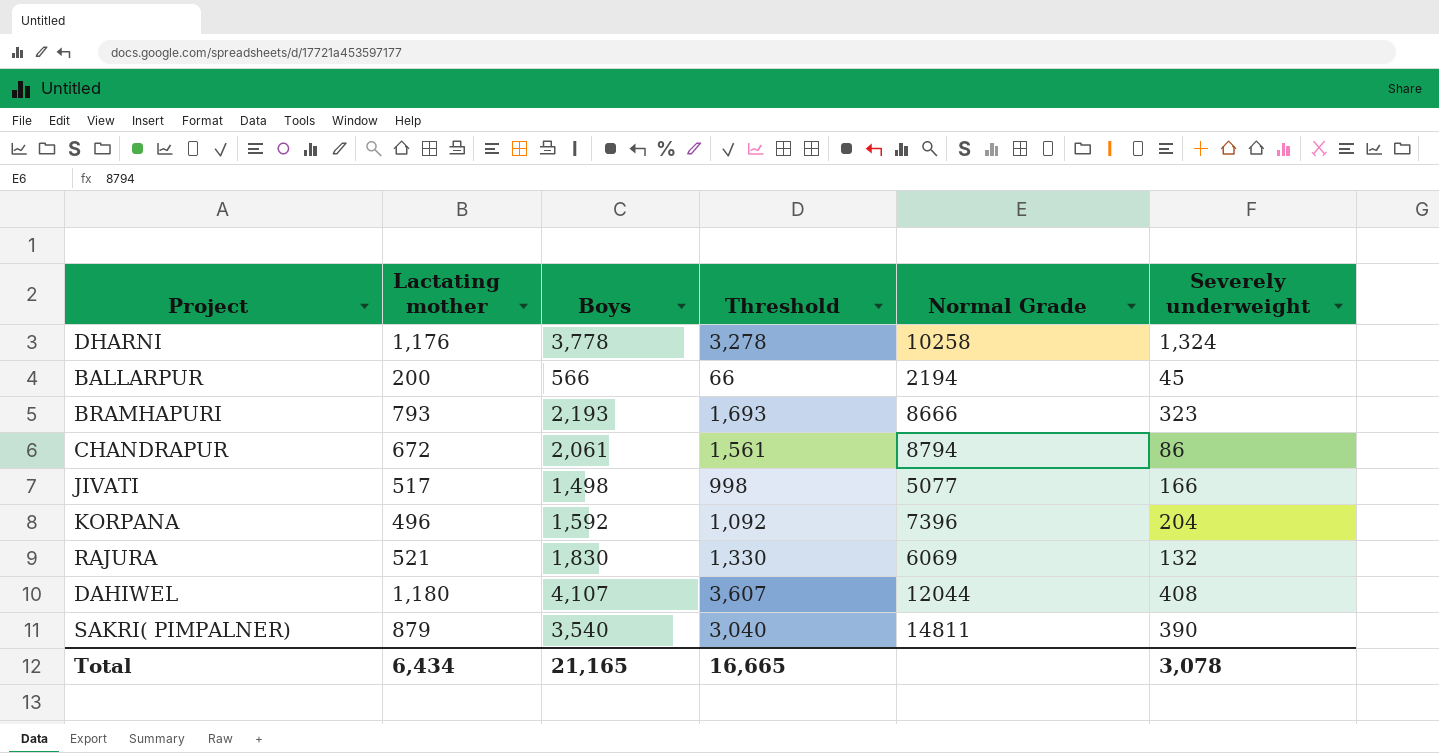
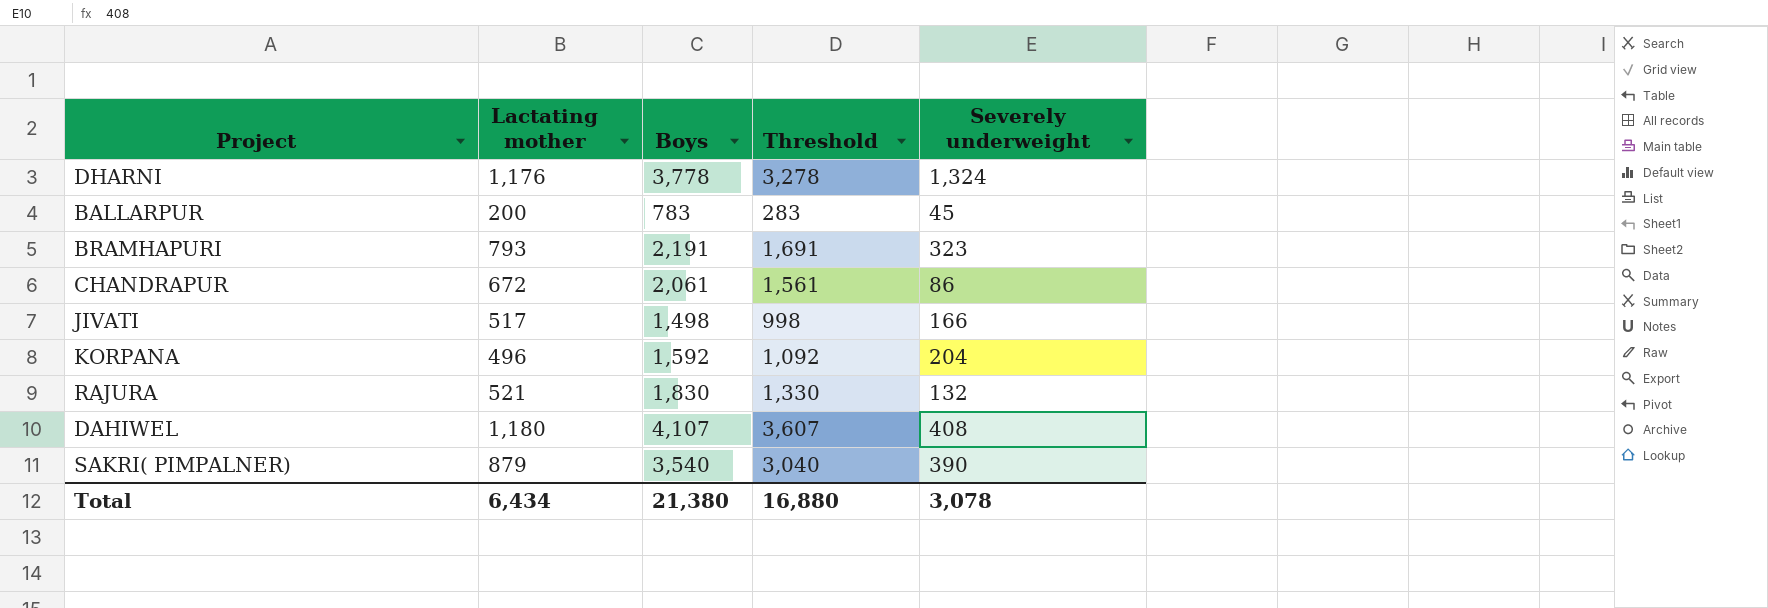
column Normal Grade | position: 5 -> none
BALLARPUR | Boys: 566 -> 783
BALLARPUR | Threshold: 66 -> 283
BRAMHAPURI | Boys: 2,193 -> 2,191
BRAMHAPURI | Threshold: 1,693 -> 1,691
Total | Boys: 21,165 -> 21,380
Total | Threshold: 16,665 -> 16,880

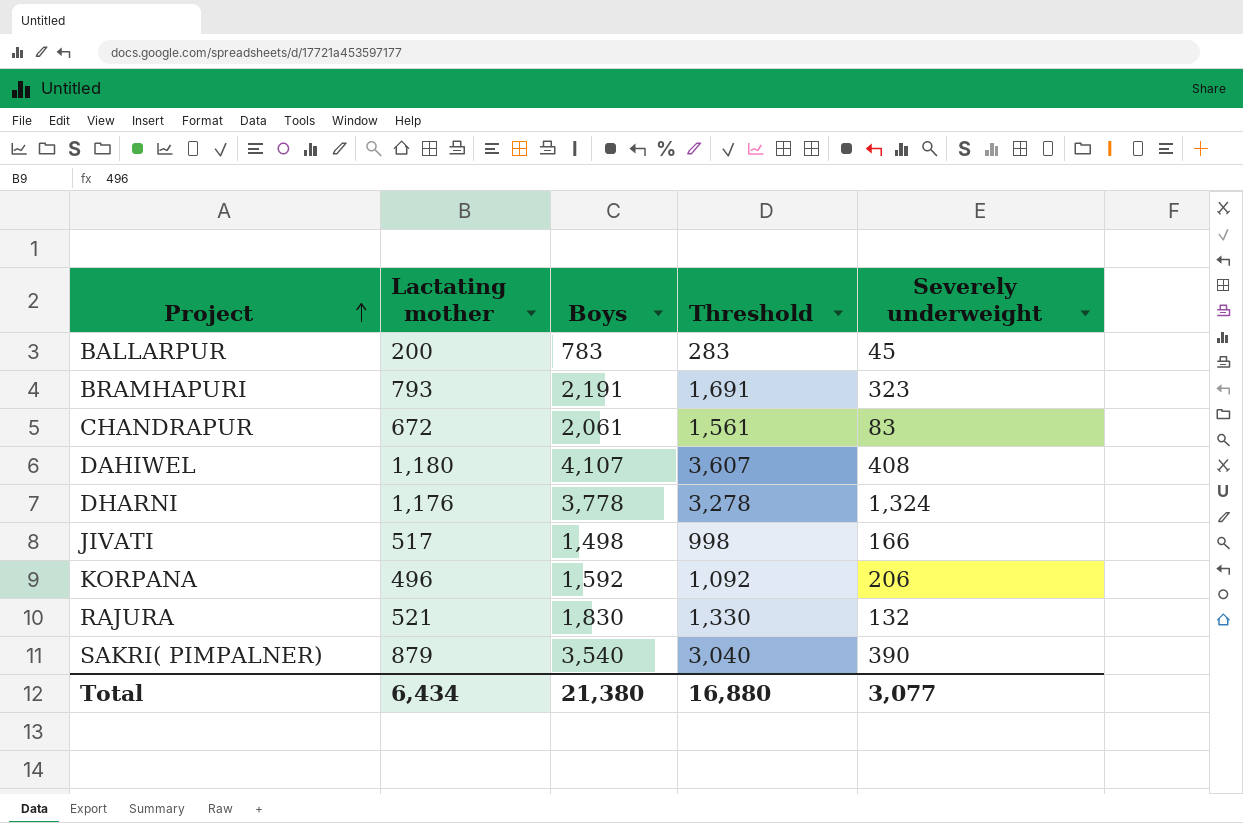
row order: none -> Project ascending
CHANDRAPUR | Severely underweight: 86 -> 83
KORPANA | Severely underweight: 204 -> 206
Total | Severely underweight: 3,078 -> 3,077

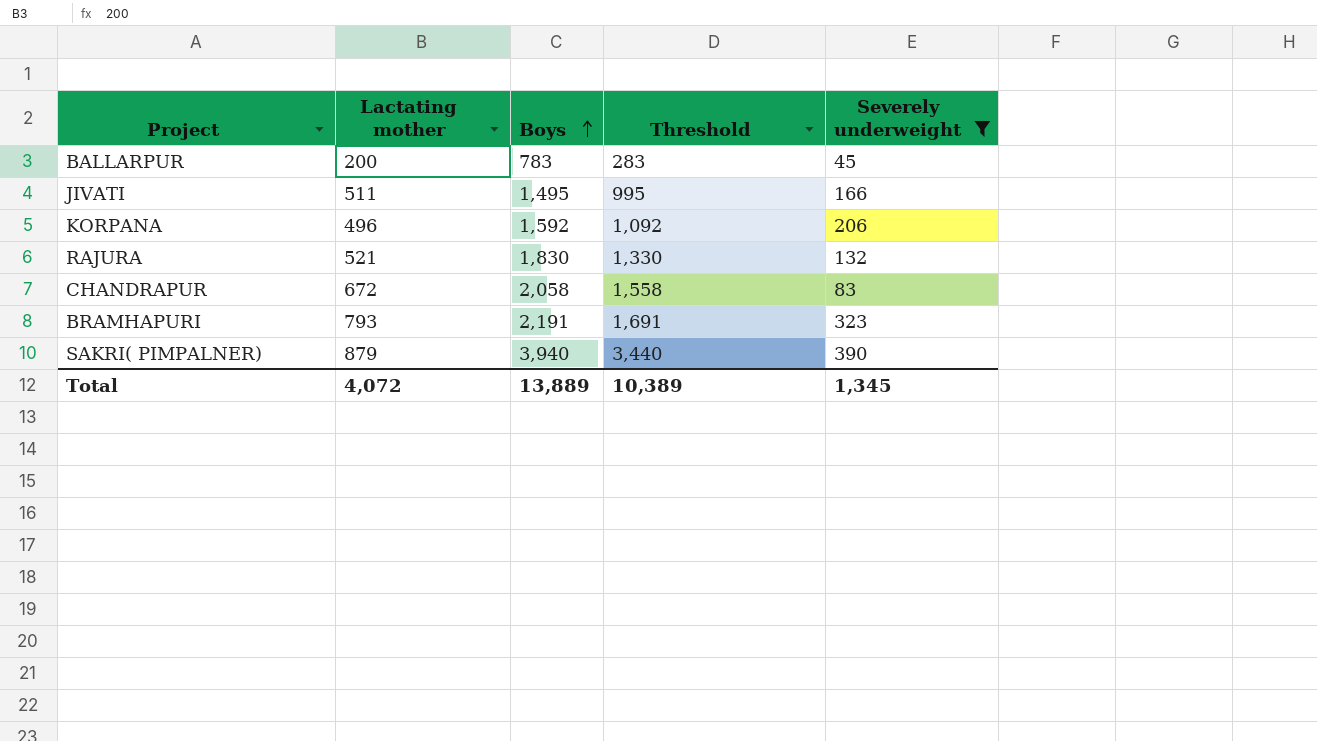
filter: none -> Severely underweight <= 390
row order: Project ascending -> Boys ascending
JIVATI | Lactating mother: 517 -> 511
JIVATI | Boys: 1,498 -> 1,495
JIVATI | Threshold: 998 -> 995
CHANDRAPUR | Boys: 2,061 -> 2,058
CHANDRAPUR | Threshold: 1,561 -> 1,558
SAKRI( PIMPALNER) | Boys: 3,540 -> 3,940
SAKRI( PIMPALNER) | Threshold: 3,040 -> 3,440
Total | Lactating mother: 6,434 -> 4,072
Total | Boys: 21,380 -> 13,889
Total | Threshold: 16,880 -> 10,389
Total | Severely underweight: 3,077 -> 1,345

